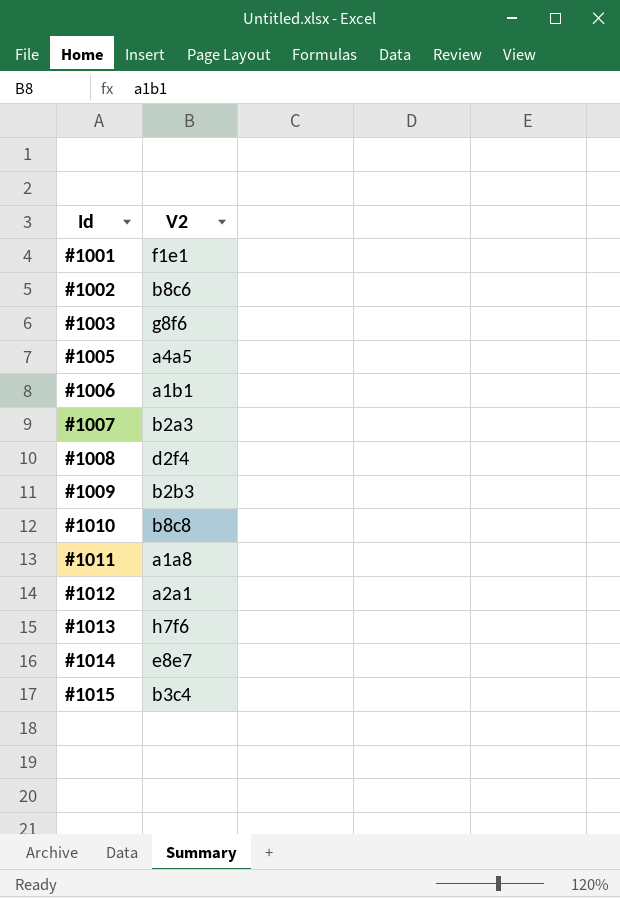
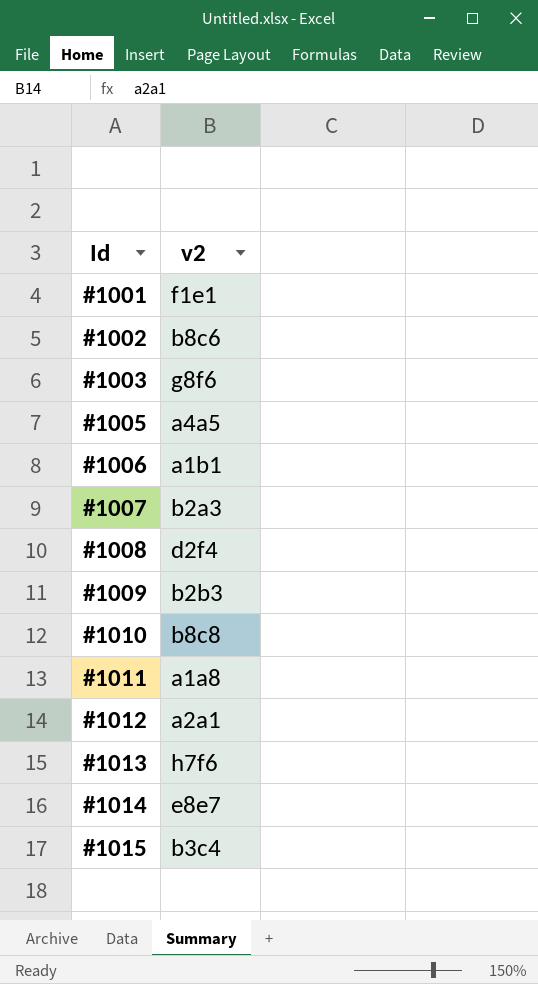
column name: V2 -> v2

